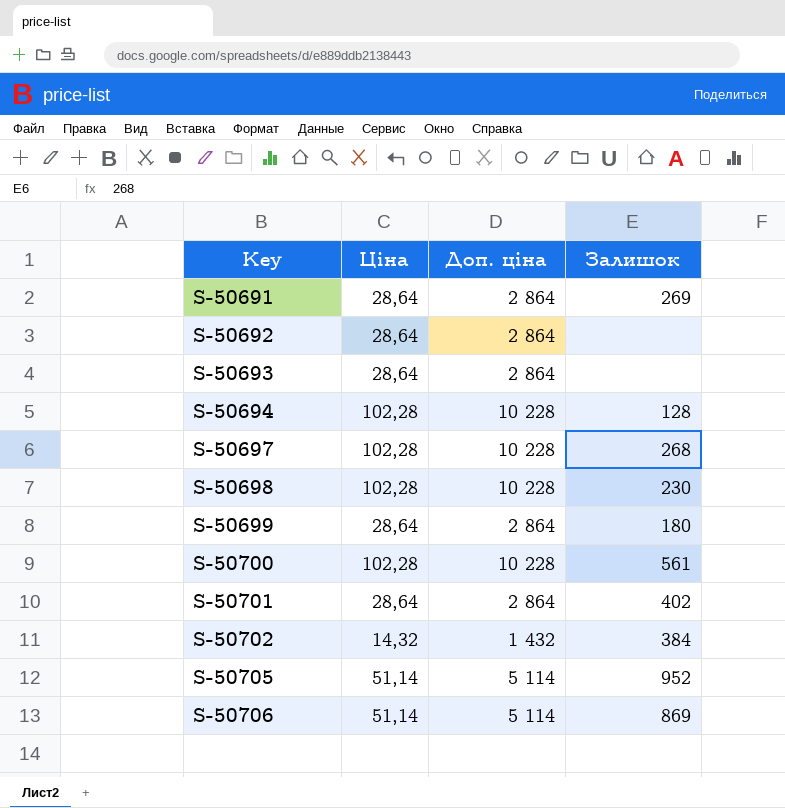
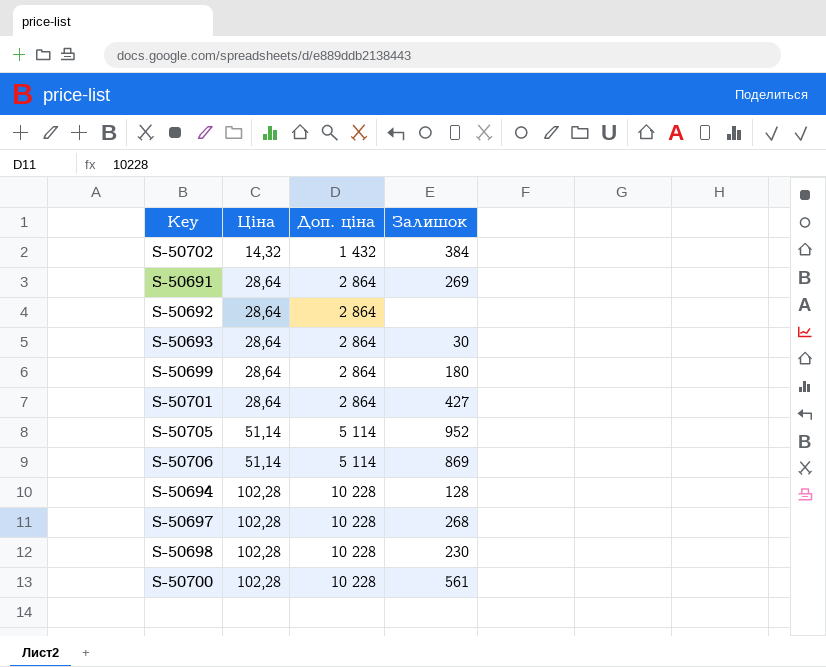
row order: Key ascending -> Ціна ascending
S-50693 | Залишок: none -> 30
S-50701 | Залишок: 402 -> 427

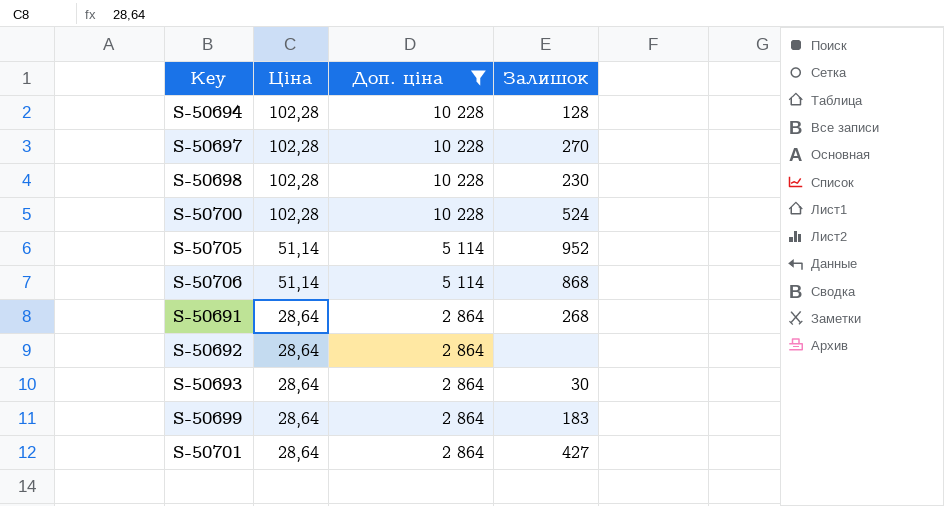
filter: none -> Доп. ціна != 1 432
row order: Ціна ascending -> Ціна descending
S-50697 | Залишок: 268 -> 270
S-50700 | Залишок: 561 -> 524
S-50706 | Залишок: 869 -> 868
S-50691 | Залишок: 269 -> 268
S-50699 | Залишок: 180 -> 183

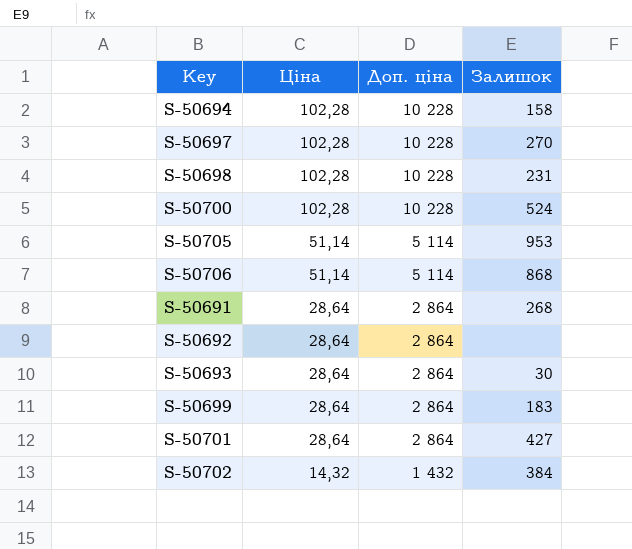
filter: Доп. ціна != 1 432 -> none
S-50694 | Залишок: 128 -> 158
S-50698 | Залишок: 230 -> 231
S-50705 | Залишок: 952 -> 953

